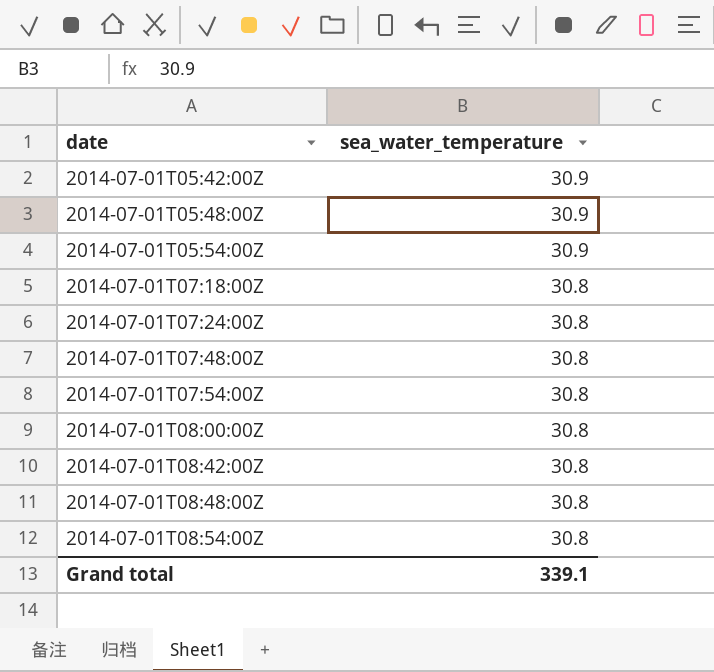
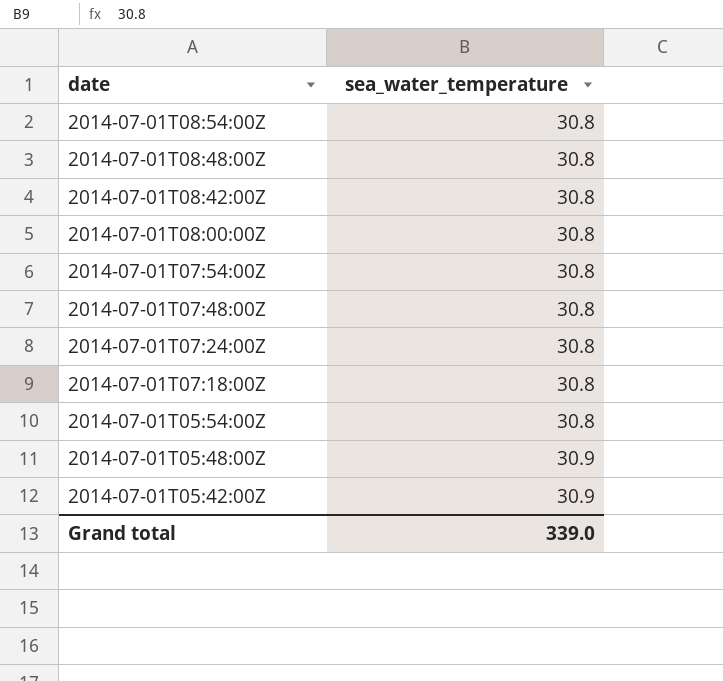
row order: date ascending -> date descending
2014-07-01T05:54:00Z | sea_water_temperature: 30.9 -> 30.8
Grand total | sea_water_temperature: 339.1 -> 339.0

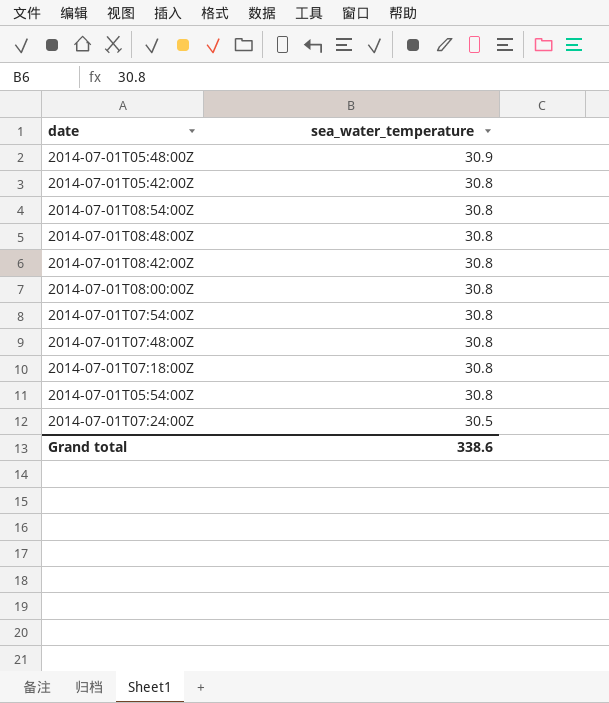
row order: date descending -> sea_water_temperature descending
2014-07-01T05:42:00Z | sea_water_temperature: 30.9 -> 30.8
2014-07-01T07:24:00Z | sea_water_temperature: 30.8 -> 30.5
Grand total | sea_water_temperature: 339.0 -> 338.6

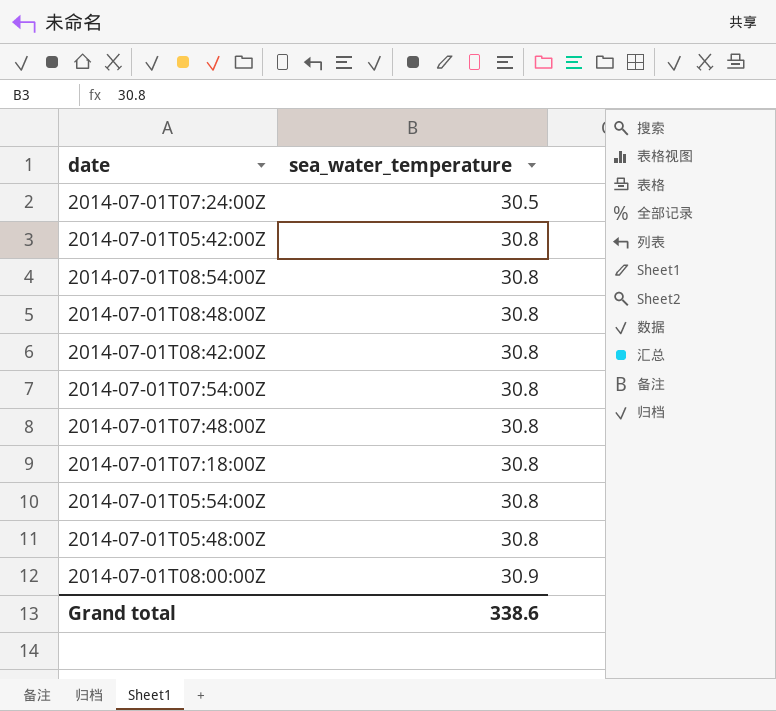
row order: sea_water_temperature descending -> sea_water_temperature ascending
2014-07-01T05:48:00Z | sea_water_temperature: 30.9 -> 30.8
2014-07-01T08:00:00Z | sea_water_temperature: 30.8 -> 30.9

